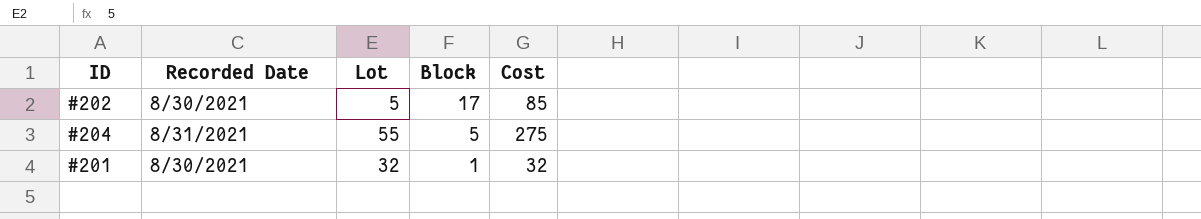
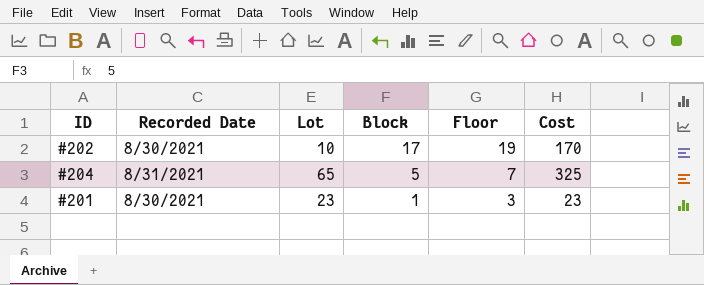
column Floor | formula: none -> [Block] + 2
#202 | Lot: 5 -> 10
#202 | Cost: 85 -> 170
#204 | Lot: 55 -> 65
#204 | Cost: 275 -> 325
#201 | Lot: 32 -> 23
#201 | Cost: 32 -> 23

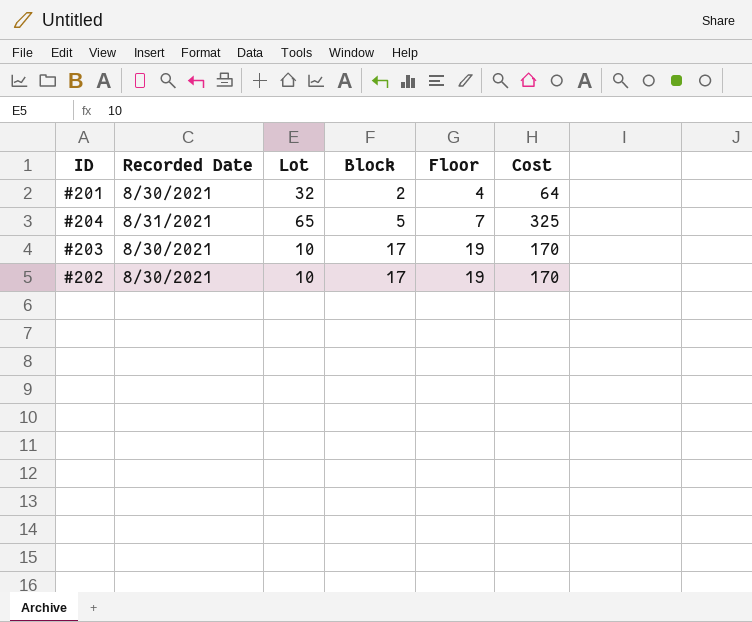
row order: Block descending -> Block ascending
#201 | Lot: 23 -> 32
#201 | Block: 1 -> 2
#201 | Floor: 3 -> 4
#201 | Cost: 23 -> 64
row #203: none -> 8/30/2021 | 10 | 17 | 19 | 170

